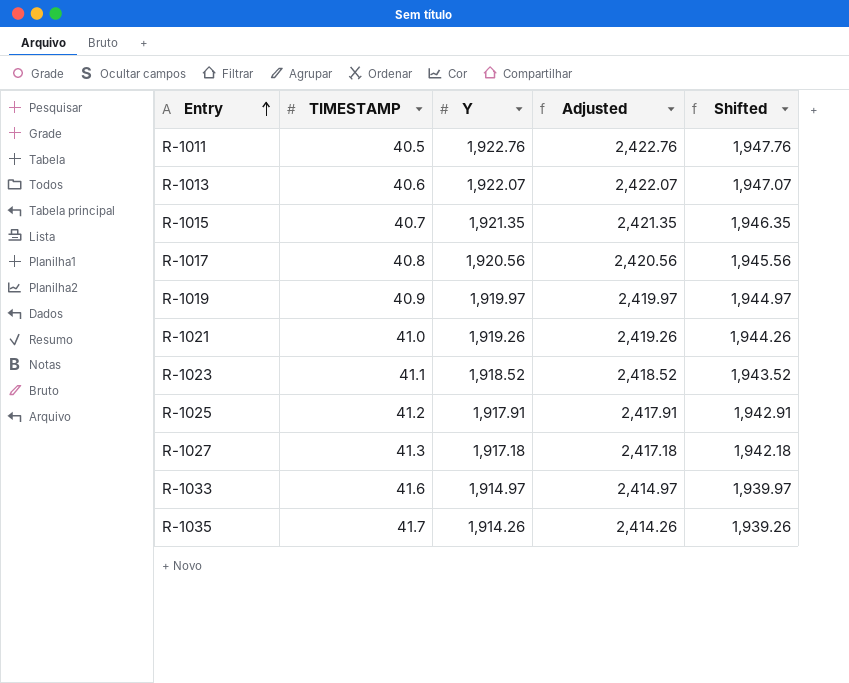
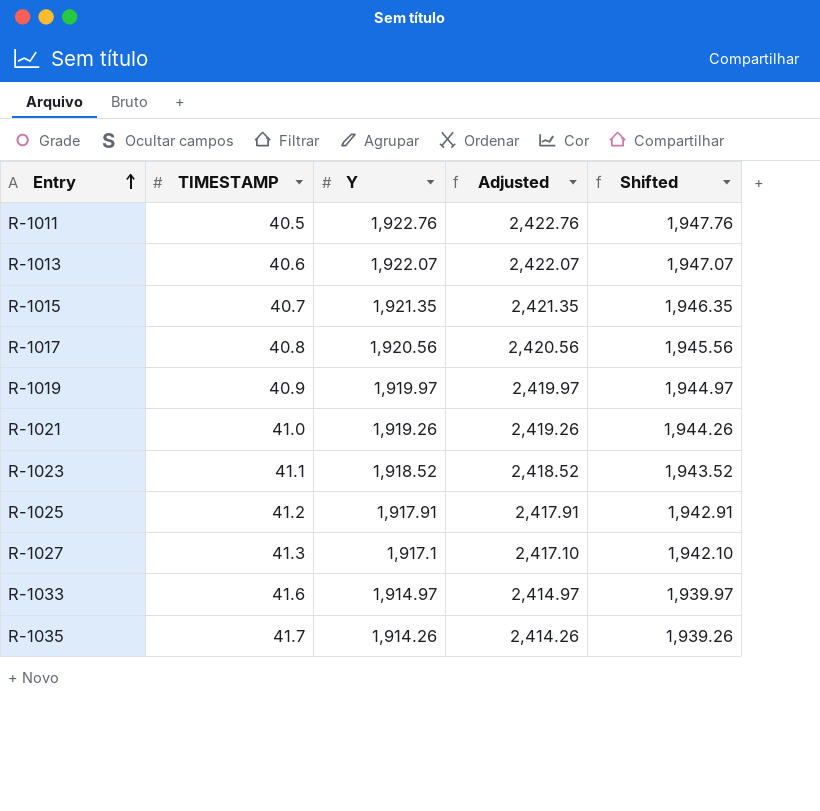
R-1027 | Y: 1,917.18 -> 1,917.1
R-1027 | Adjusted: 2,417.18 -> 2,417.10
R-1027 | Shifted: 1,942.18 -> 1,942.10

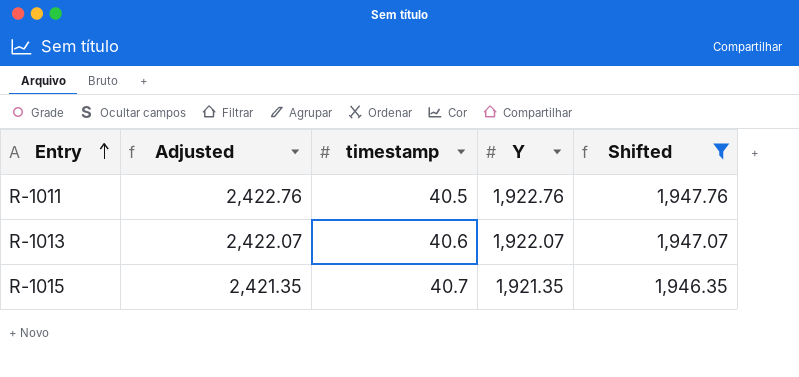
filter: none -> Shifted >= 1,946.35
column Adjusted | position: 4 -> 2
column name: TIMESTAMP -> timestamp

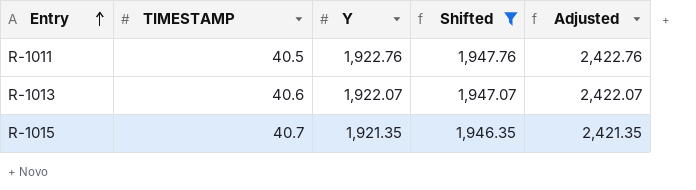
column name: timestamp -> TIMESTAMP
column Adjusted | position: 2 -> 5

